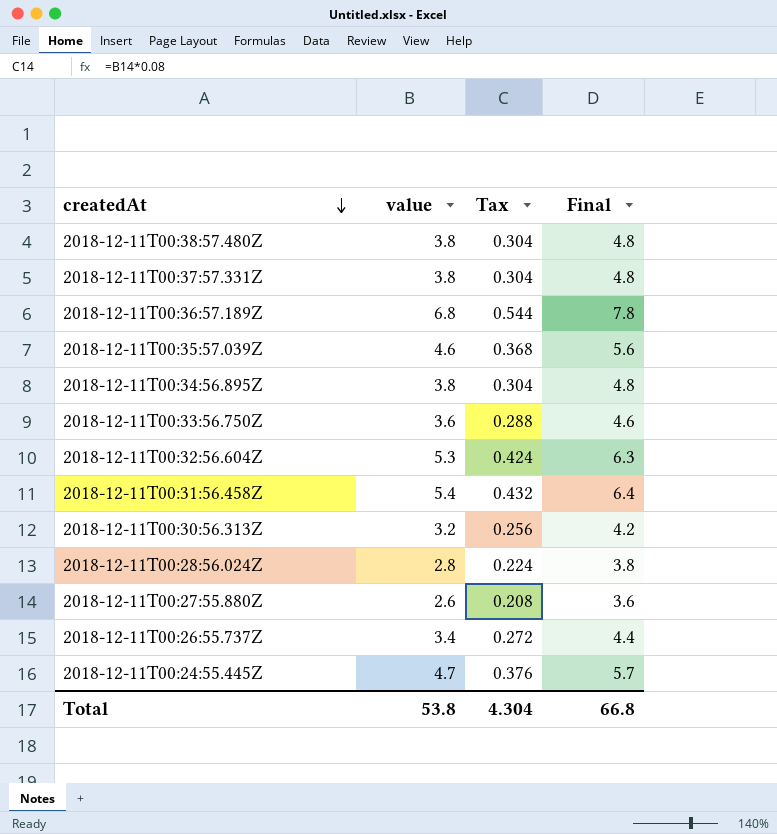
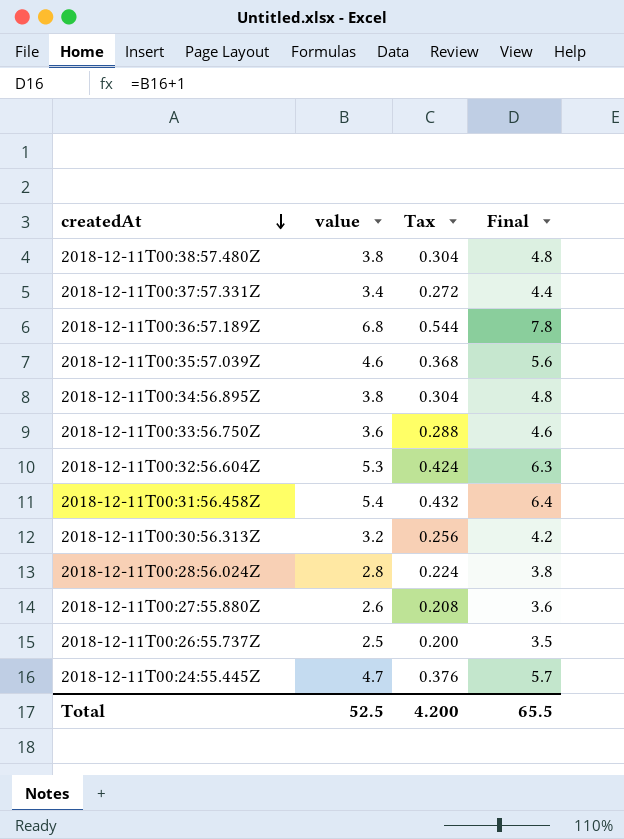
2018-12-11T00:37:57.331Z | value: 3.8 -> 3.4
2018-12-11T00:37:57.331Z | Tax: 0.304 -> 0.272
2018-12-11T00:37:57.331Z | Final: 4.8 -> 4.4
2018-12-11T00:26:55.737Z | value: 3.4 -> 2.5
2018-12-11T00:26:55.737Z | Tax: 0.272 -> 0.200
2018-12-11T00:26:55.737Z | Final: 4.4 -> 3.5
Total | value: 53.8 -> 52.5
Total | Tax: 4.304 -> 4.200
Total | Final: 66.8 -> 65.5

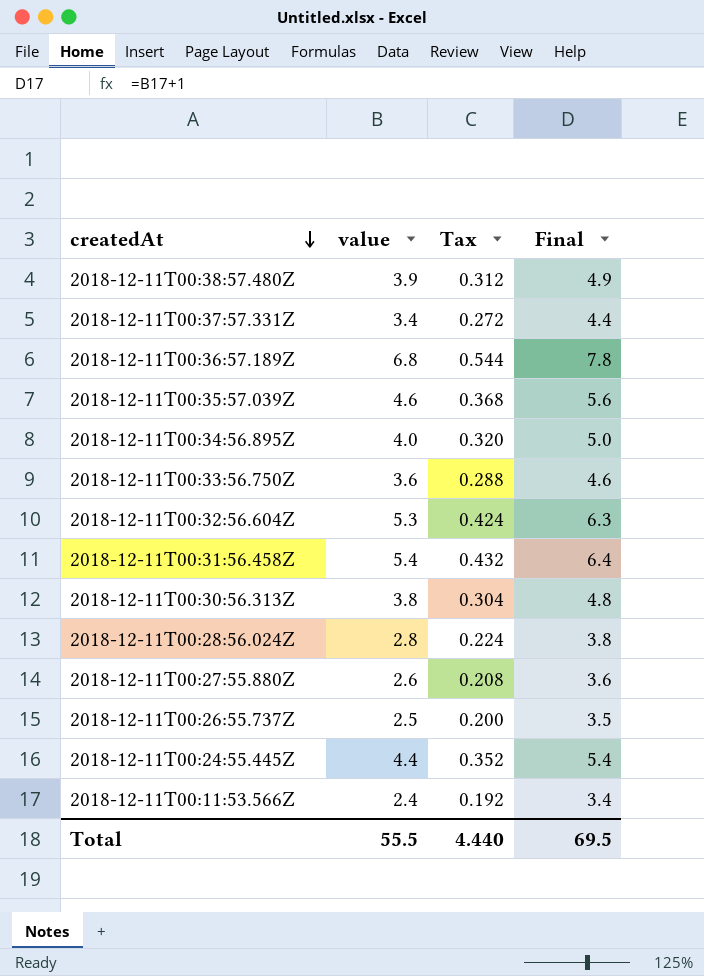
2018-12-11T00:38:57.480Z | value: 3.8 -> 3.9
2018-12-11T00:38:57.480Z | Tax: 0.304 -> 0.312
2018-12-11T00:38:57.480Z | Final: 4.8 -> 4.9
2018-12-11T00:34:56.895Z | value: 3.8 -> 4.0
2018-12-11T00:34:56.895Z | Tax: 0.304 -> 0.320
2018-12-11T00:34:56.895Z | Final: 4.8 -> 5.0
2018-12-11T00:30:56.313Z | value: 3.2 -> 3.8
2018-12-11T00:30:56.313Z | Tax: 0.256 -> 0.304
2018-12-11T00:30:56.313Z | Final: 4.2 -> 4.8
2018-12-11T00:24:55.445Z | value: 4.7 -> 4.4
2018-12-11T00:24:55.445Z | Tax: 0.376 -> 0.352
2018-12-11T00:24:55.445Z | Final: 5.7 -> 5.4
row 2018-12-11T00:11:53.566Z: none -> 2.4 | 0.192 | 3.4
Total | value: 52.5 -> 55.5
Total | Tax: 4.200 -> 4.440
Total | Final: 65.5 -> 69.5

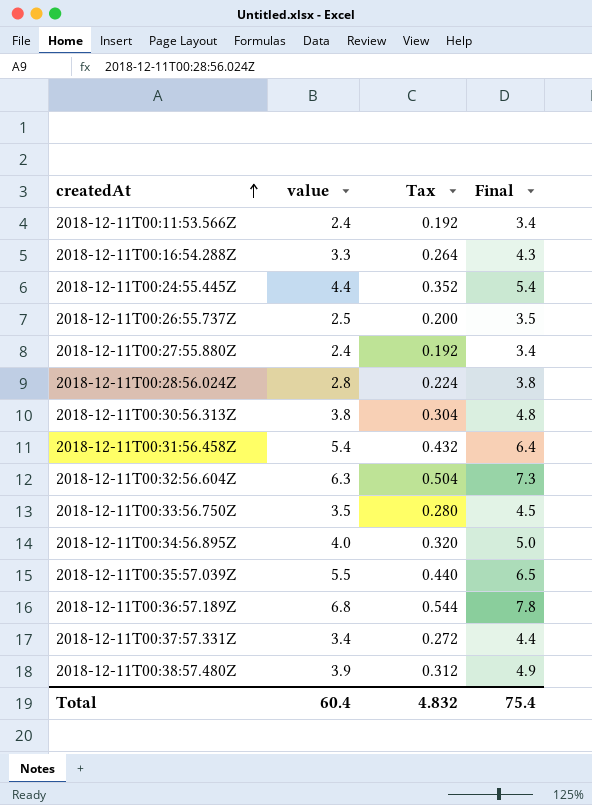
row order: createdAt descending -> createdAt ascending
row 2018-12-11T00:16:54.288Z: none -> 3.3 | 0.264 | 4.3
2018-12-11T00:27:55.880Z | value: 2.6 -> 2.4
2018-12-11T00:27:55.880Z | Tax: 0.208 -> 0.192
2018-12-11T00:27:55.880Z | Final: 3.6 -> 3.4
2018-12-11T00:32:56.604Z | value: 5.3 -> 6.3
2018-12-11T00:32:56.604Z | Tax: 0.424 -> 0.504
2018-12-11T00:32:56.604Z | Final: 6.3 -> 7.3
2018-12-11T00:33:56.750Z | value: 3.6 -> 3.5
2018-12-11T00:33:56.750Z | Tax: 0.288 -> 0.280
2018-12-11T00:33:56.750Z | Final: 4.6 -> 4.5
2018-12-11T00:35:57.039Z | value: 4.6 -> 5.5
2018-12-11T00:35:57.039Z | Tax: 0.368 -> 0.440
2018-12-11T00:35:57.039Z | Final: 5.6 -> 6.5
Total | value: 55.5 -> 60.4
Total | Tax: 4.440 -> 4.832
Total | Final: 69.5 -> 75.4

